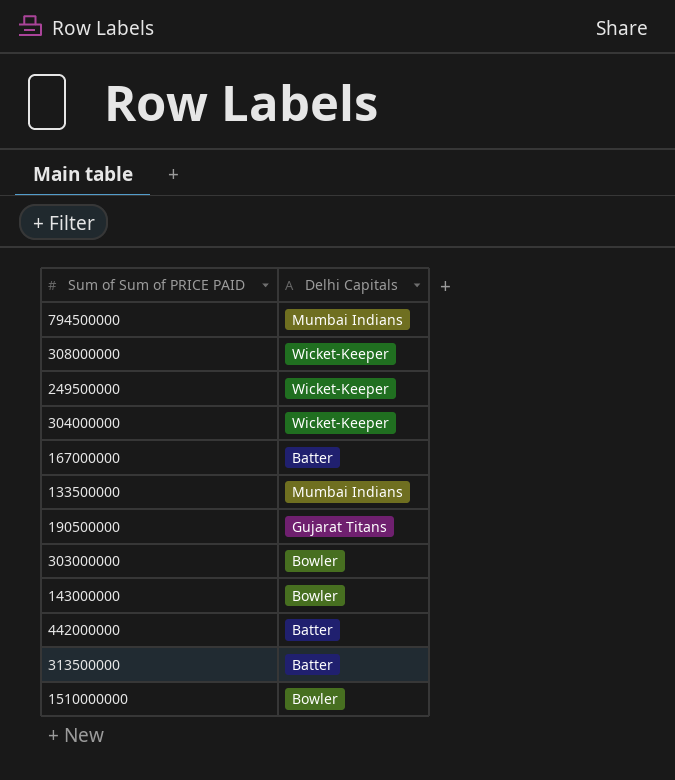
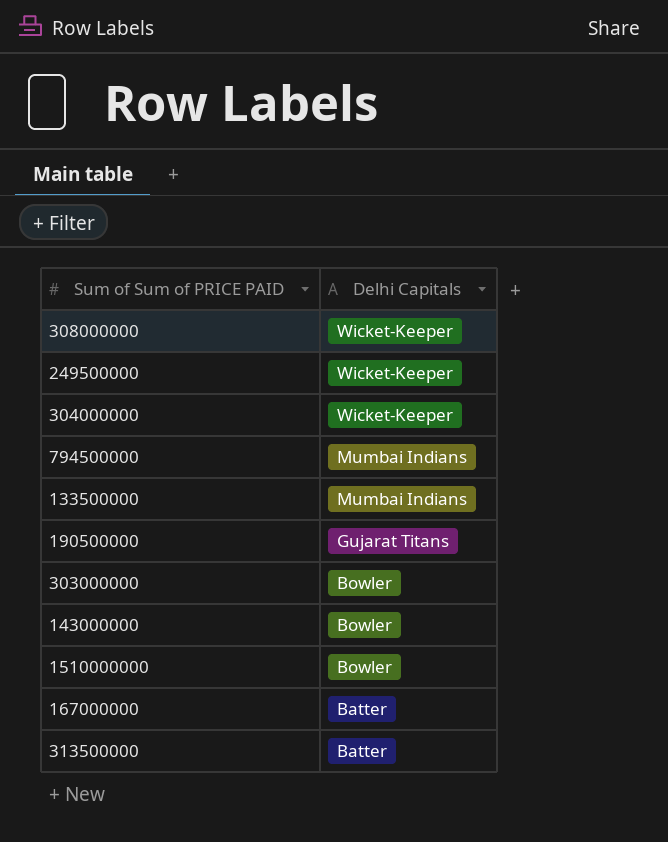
row order: none -> Delhi Capitals descending
row 442000000: Batter -> none

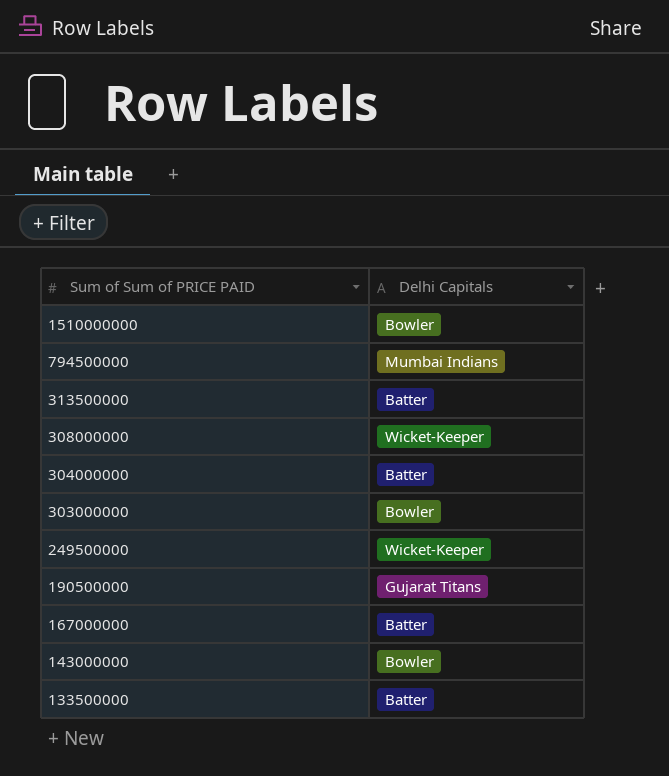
row order: Delhi Capitals descending -> Sum of Sum of PRICE PAID descending
304000000 | Delhi Capitals: Wicket-Keeper -> Batter
133500000 | Delhi Capitals: Mumbai Indians -> Batter

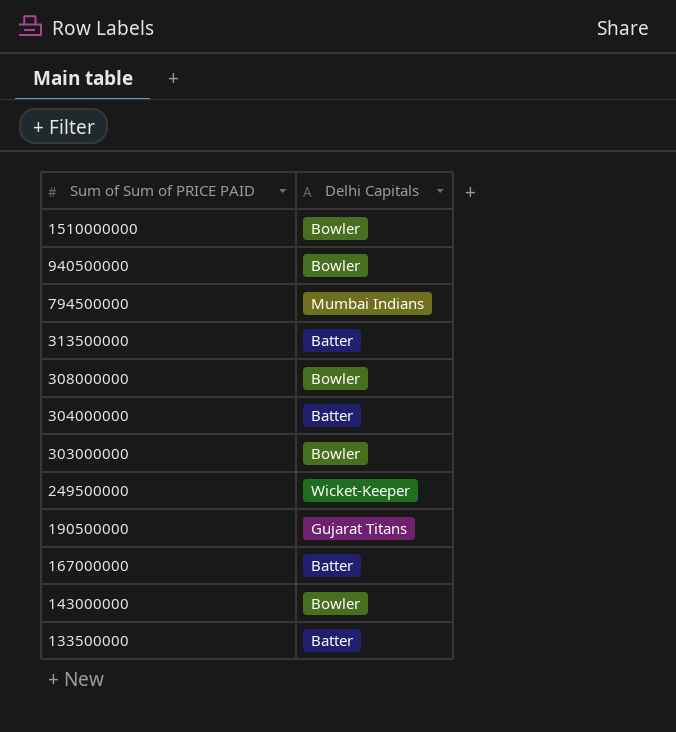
row 940500000: none -> Bowler
308000000 | Delhi Capitals: Wicket-Keeper -> Bowler

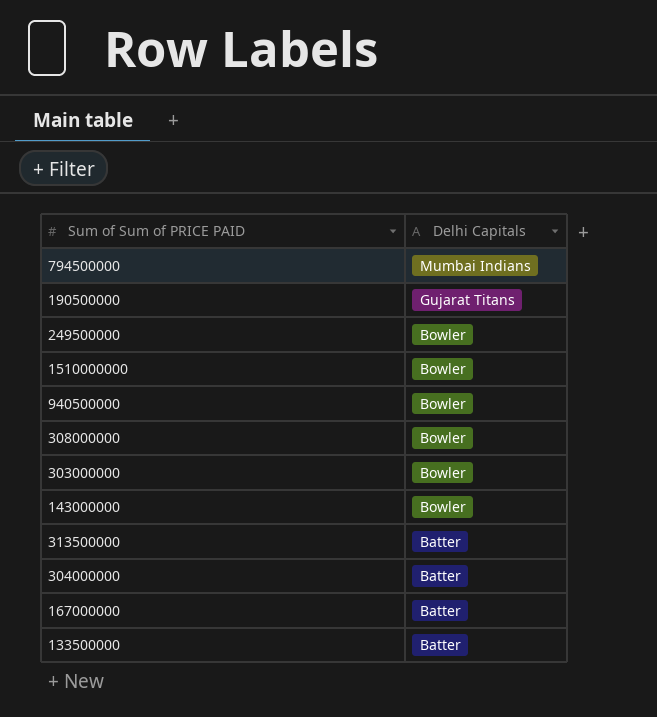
row order: Sum of Sum of PRICE PAID descending -> Delhi Capitals descending
249500000 | Delhi Capitals: Wicket-Keeper -> Bowler

